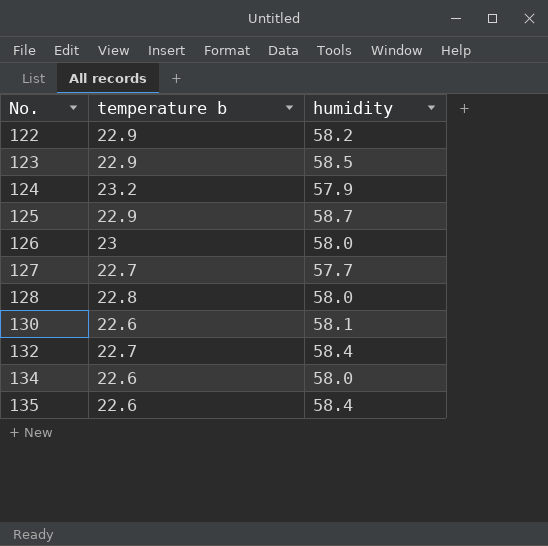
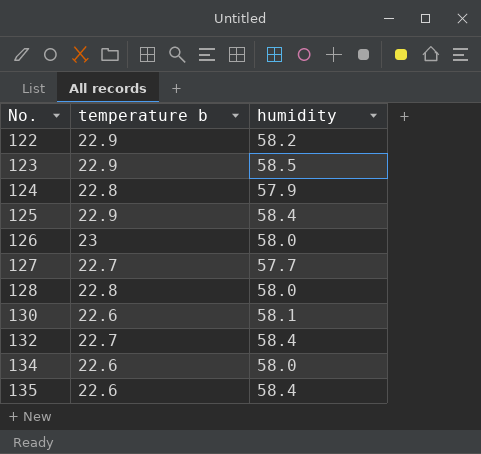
124 | temperature b: 23.2 -> 22.8
125 | humidity: 58.7 -> 58.4

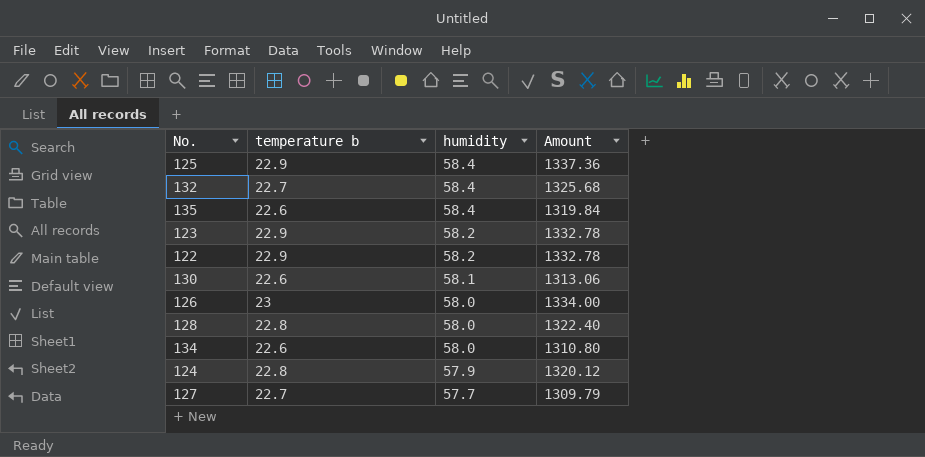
row order: No. ascending -> humidity descending
column Amount | formula: none -> [temperature b] * [humidity]
123 | humidity: 58.5 -> 58.2

